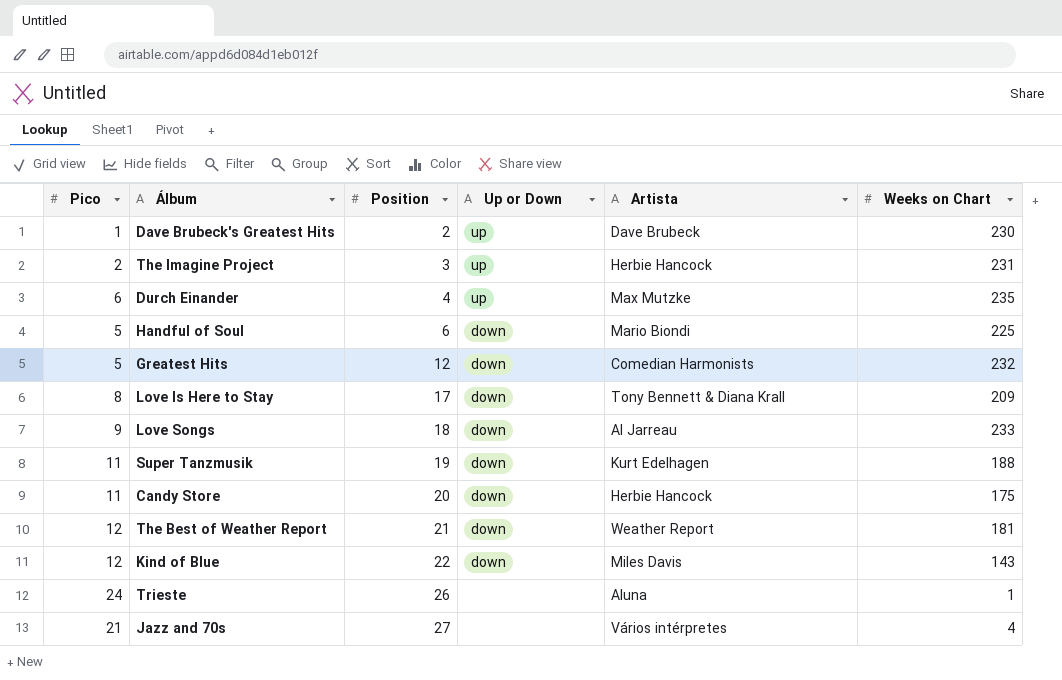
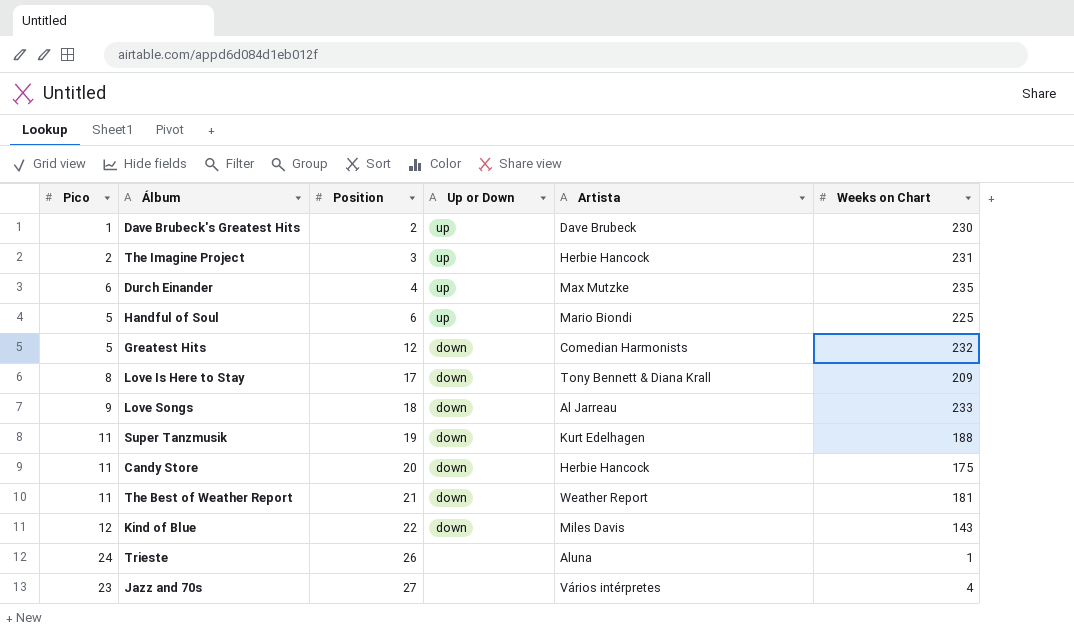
Handful of Soul | Up or Down: down -> up
The Best of Weather Report | Pico: 12 -> 11
Jazz and 70s | Pico: 21 -> 23

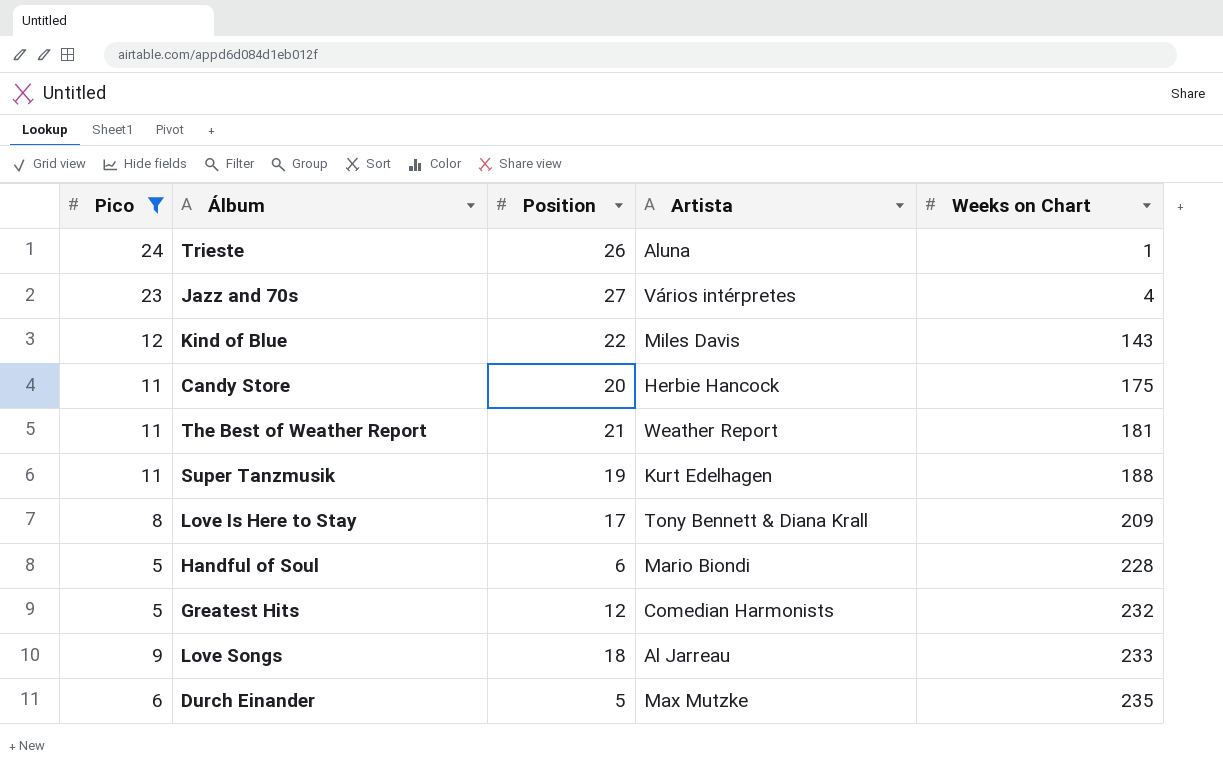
filter: none -> Pico >= 5
row order: Position ascending -> Weeks on Chart ascending
column Up or Down | position: 4 -> none
Handful of Soul | Weeks on Chart: 225 -> 228
Durch Einander | Position: 4 -> 5

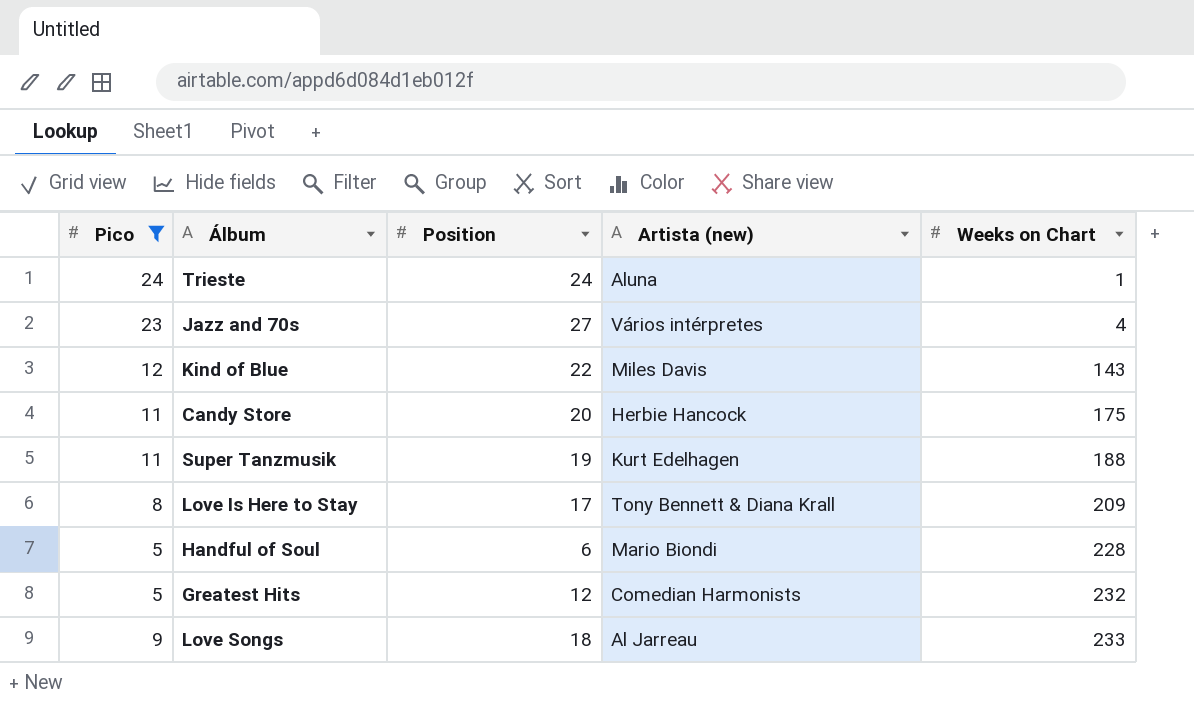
column name: Artista -> Artista (new)
row The Best of Weather Report: 11 | 21 | Weather Report | 181 -> none
row Durch Einander: 6 | 5 | Max Mutzke | 235 -> none
Trieste | Position: 26 -> 24

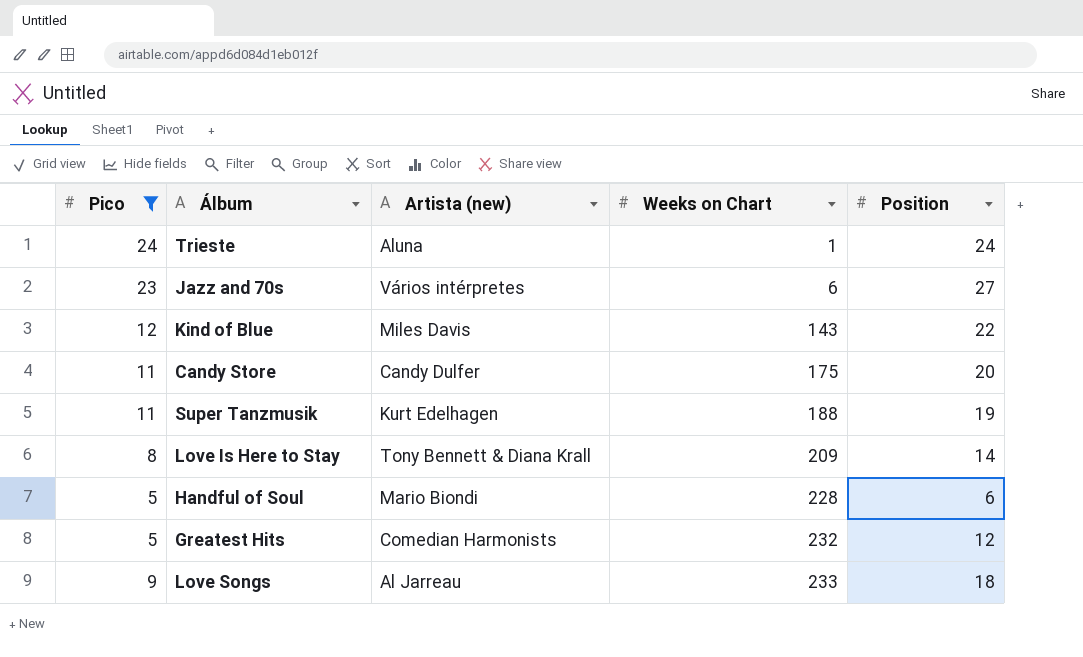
column Position | position: 3 -> 5
Jazz and 70s | Weeks on Chart: 4 -> 6
Candy Store | Artista (new): Herbie Hancock -> Candy Dulfer
Love Is Here to Stay | Position: 17 -> 14

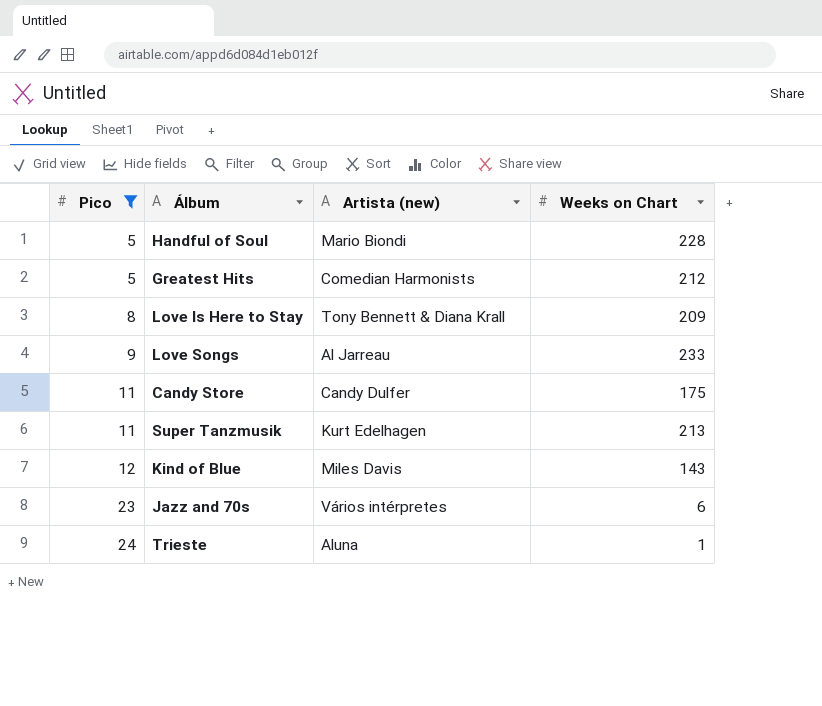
row order: Weeks on Chart ascending -> Pico ascending
column Position | position: 5 -> none
Greatest Hits | Weeks on Chart: 232 -> 212
Super Tanzmusik | Weeks on Chart: 188 -> 213

